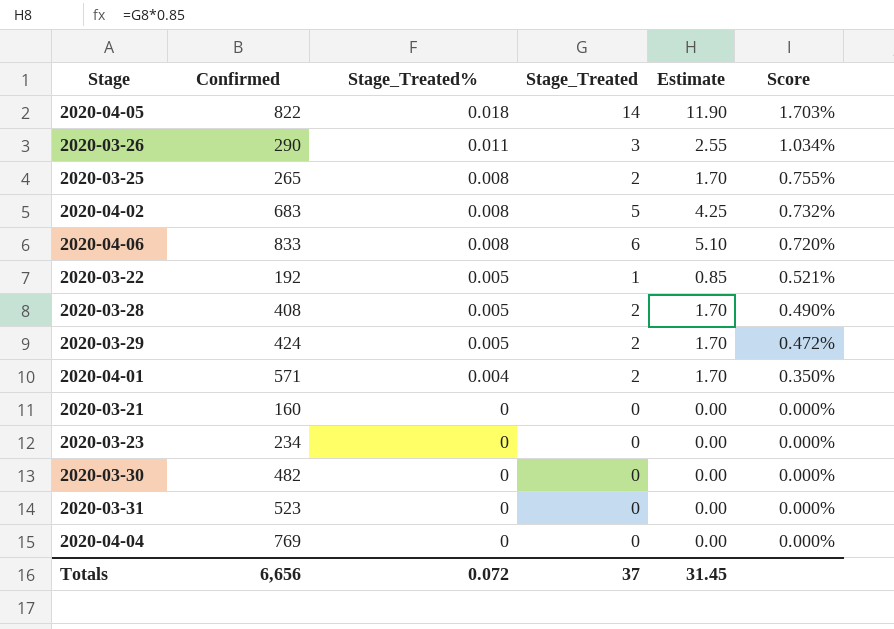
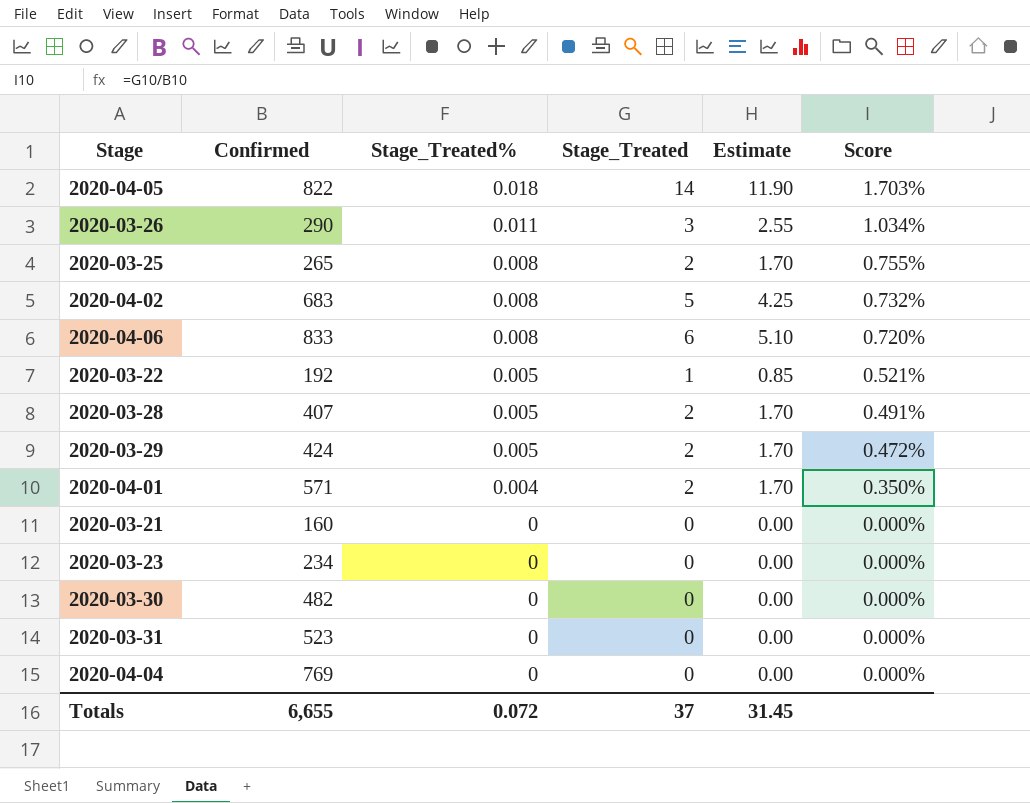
2020-03-28 | Confirmed: 408 -> 407
2020-03-28 | Score: 0.490% -> 0.491%
Totals | Confirmed: 6,656 -> 6,655

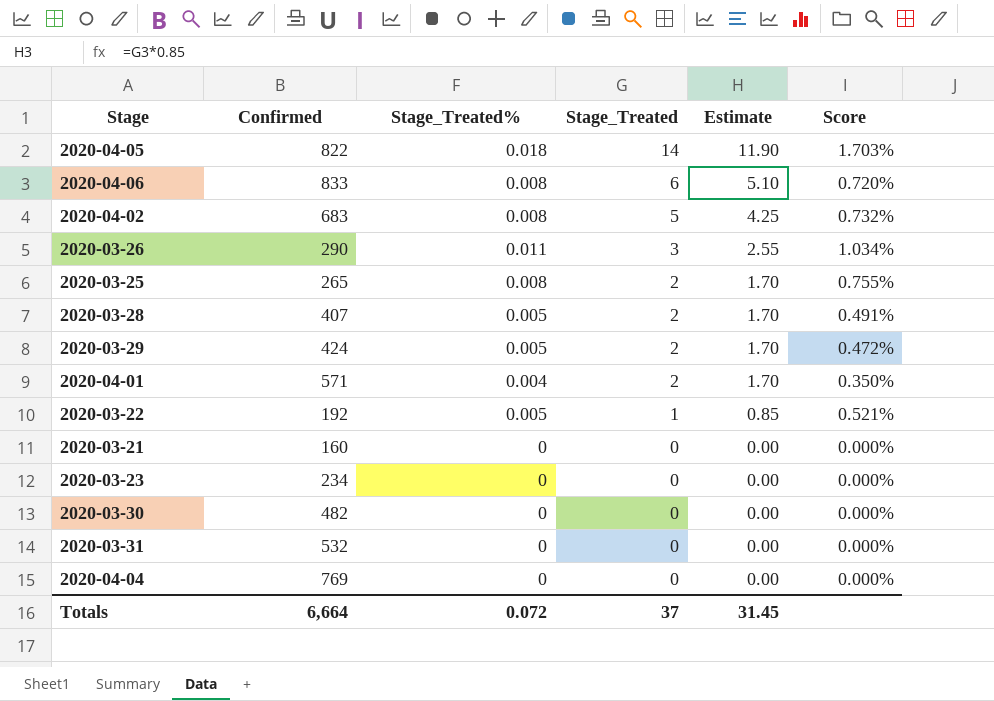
row order: Stage_Treated% descending -> Stage_Treated descending
2020-03-31 | Confirmed: 523 -> 532
Totals | Confirmed: 6,655 -> 6,664

